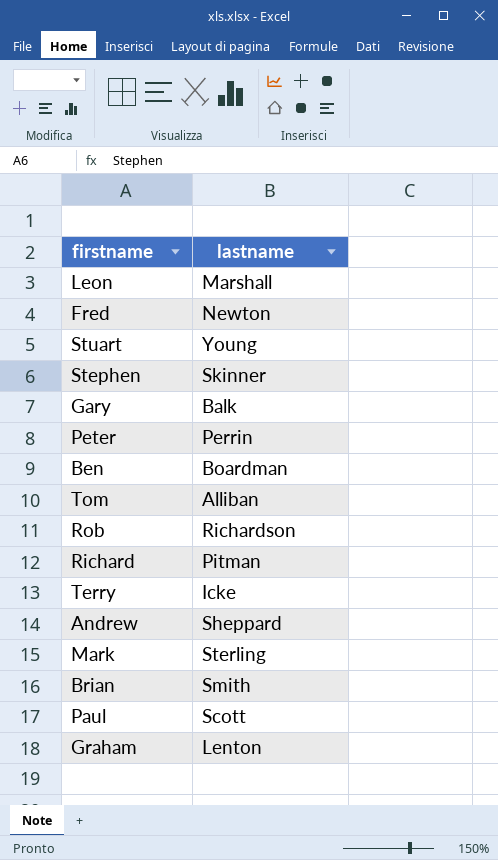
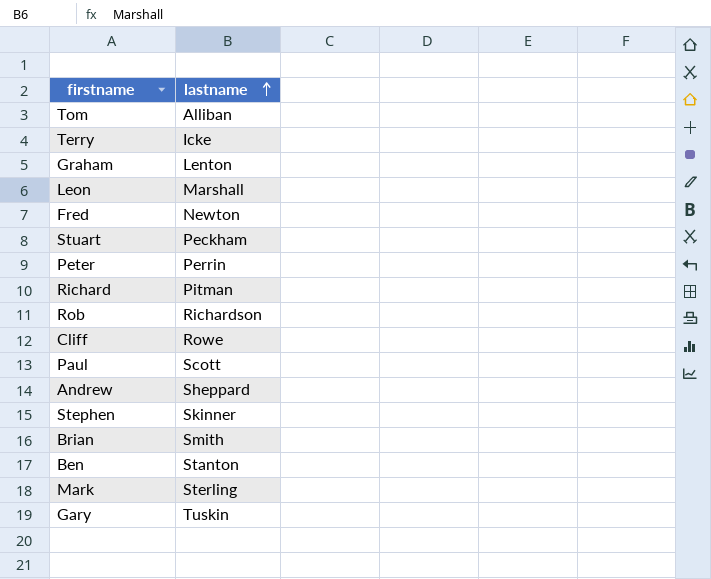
row order: none -> lastname ascending
Stuart | lastname: Young -> Peckham
row Cliff: none -> Rowe
Ben | lastname: Boardman -> Stanton
Gary | lastname: Balk -> Tuskin

